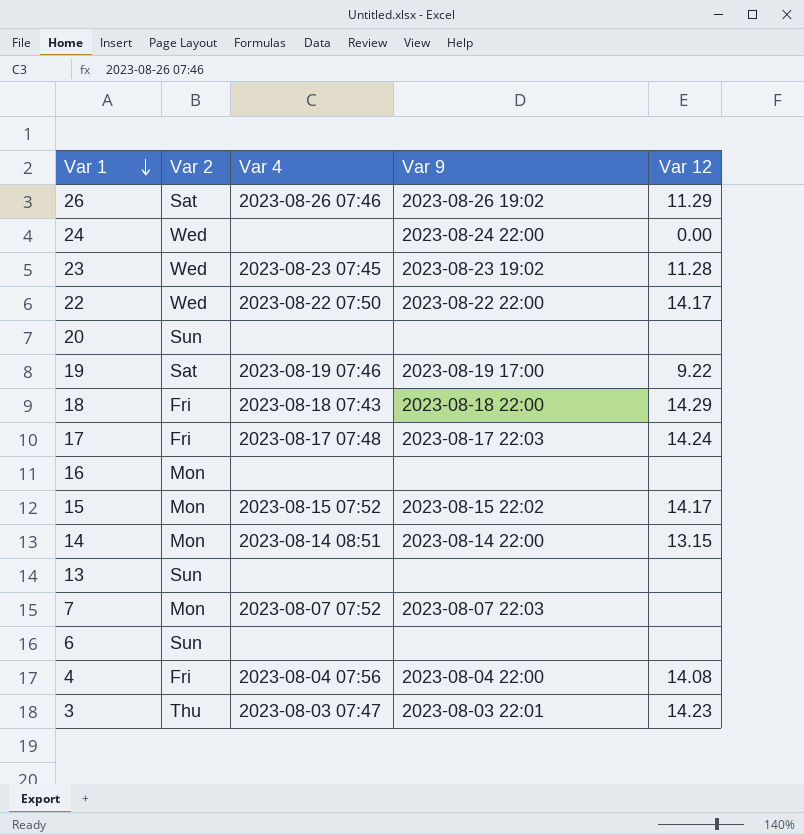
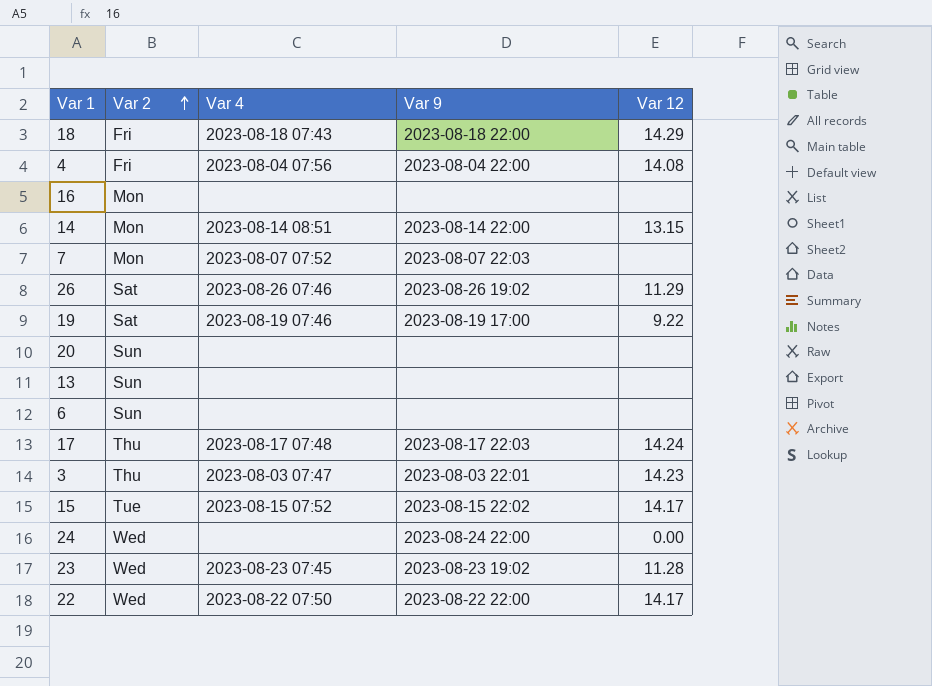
row order: Var 1 descending -> Var 2 ascending
17 | Var 2: Fri -> Thu
15 | Var 2: Mon -> Tue

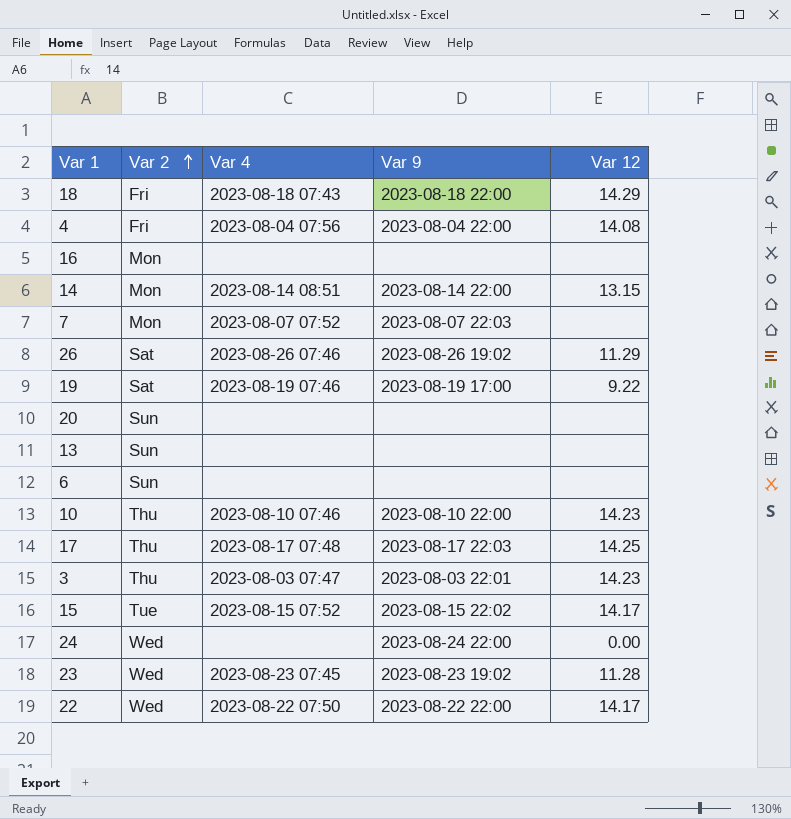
row 10: none -> Thu | 2023-08-10 07:46 | 2023-08-10 22:00 | 14.23
17 | Var 12: 14.24 -> 14.25

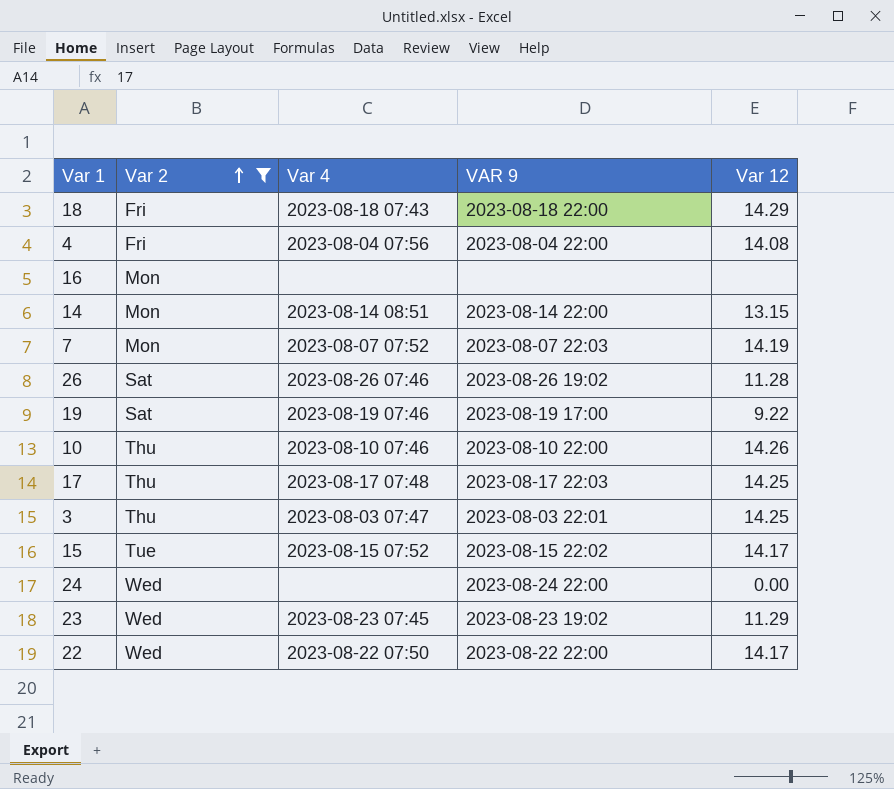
filter: none -> Var 2 != Sun
column name: Var 9 -> VAR 9
7 | Var 12: none -> 14.19
26 | Var 12: 11.29 -> 11.28
10 | Var 12: 14.23 -> 14.26
3 | Var 12: 14.23 -> 14.25
23 | Var 12: 11.28 -> 11.29

